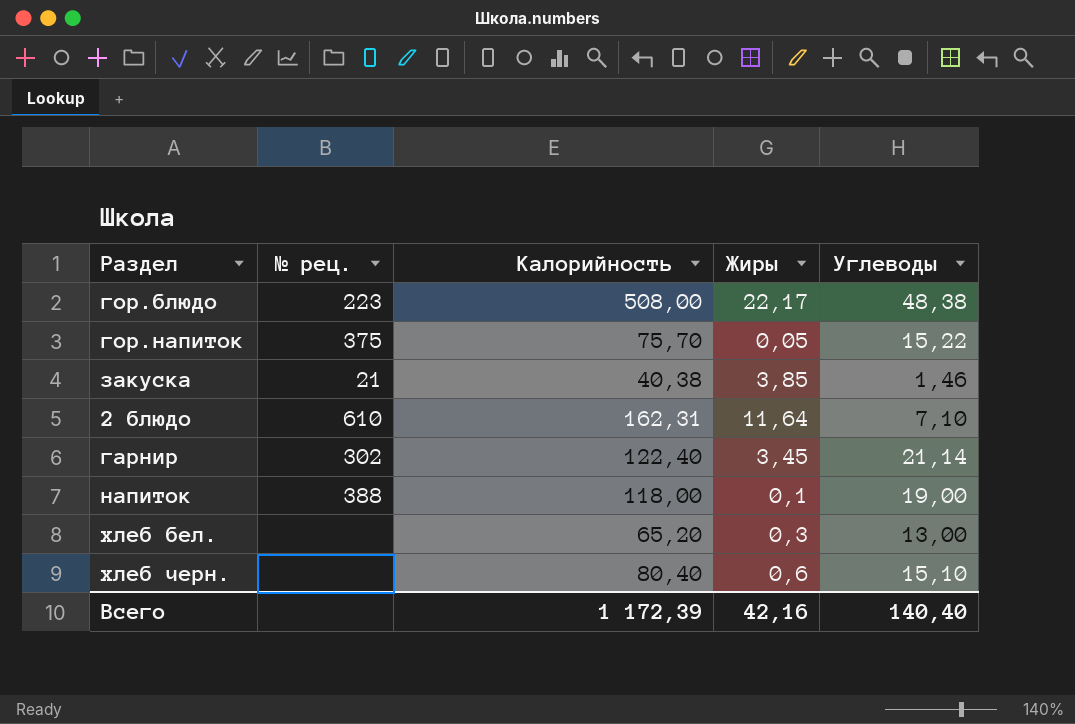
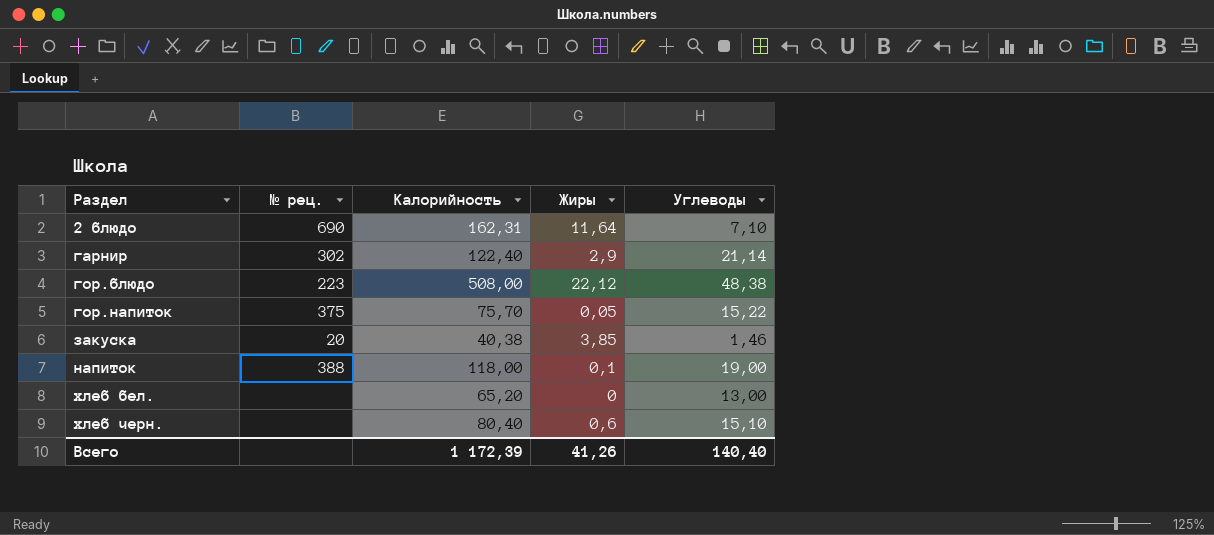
row order: none -> Раздел ascending
2 блюдо | № рец.: 610 -> 690
гарнир | Жиры: 3,45 -> 2,9
гор.блюдо | Жиры: 22,17 -> 22,12
закуска | № рец.: 21 -> 20
хлеб бел. | Жиры: 0,3 -> 0
Всего | Жиры: 42,16 -> 41,26

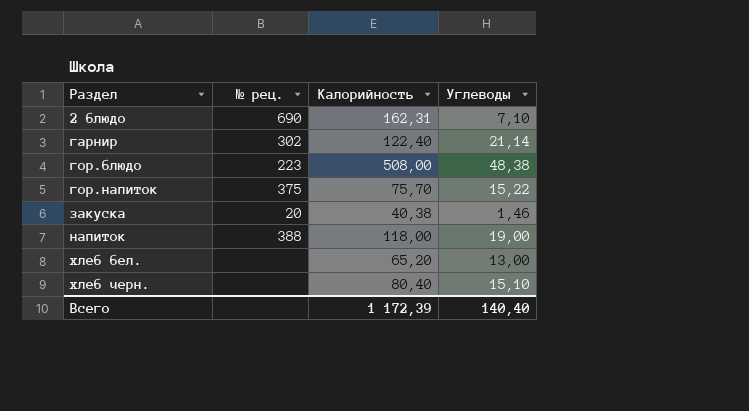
column Жиры | position: 4 -> none

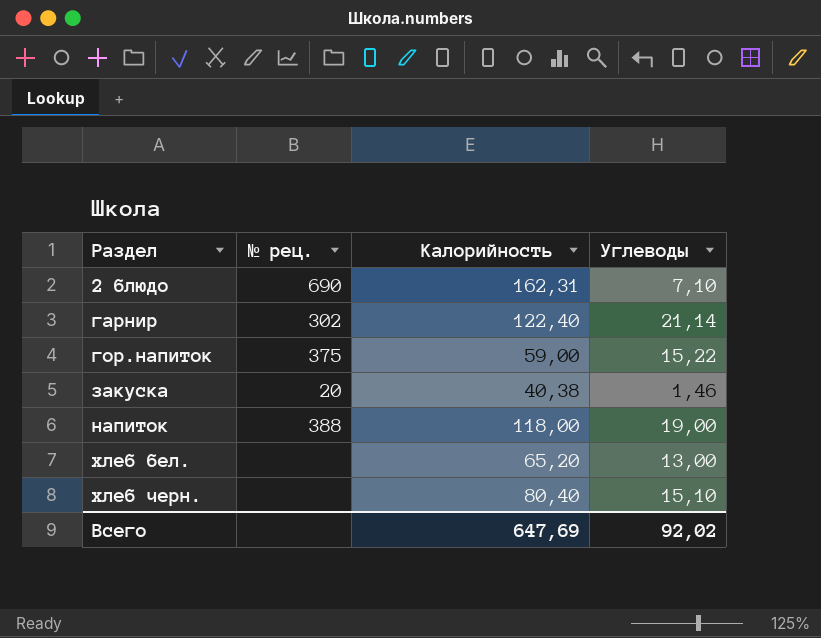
row гор.блюдо: 223 | 508,00 | 48,38 -> none
гор.напиток | Калорийность: 75,70 -> 59,00
Всего | Калорийность: 1 172,39 -> 647,69
Всего | Углеводы: 140,40 -> 92,02

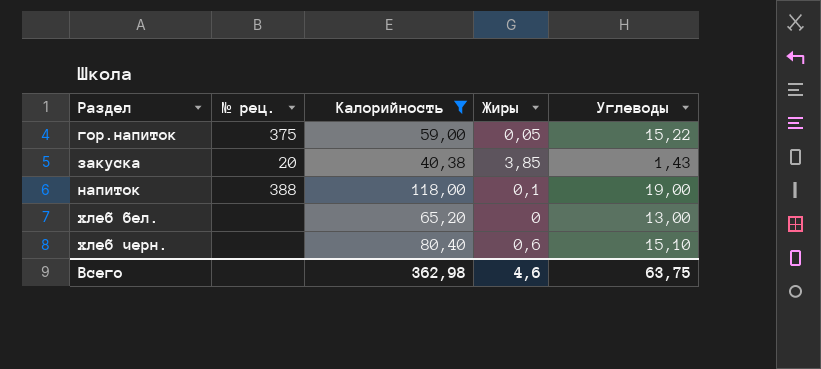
filter: none -> Калорийность <= 118,00
column Жиры | position: none -> 4
закуска | Углеводы: 1,46 -> 1,43
Всего | Калорийность: 647,69 -> 362,98
Всего | Углеводы: 92,02 -> 63,75

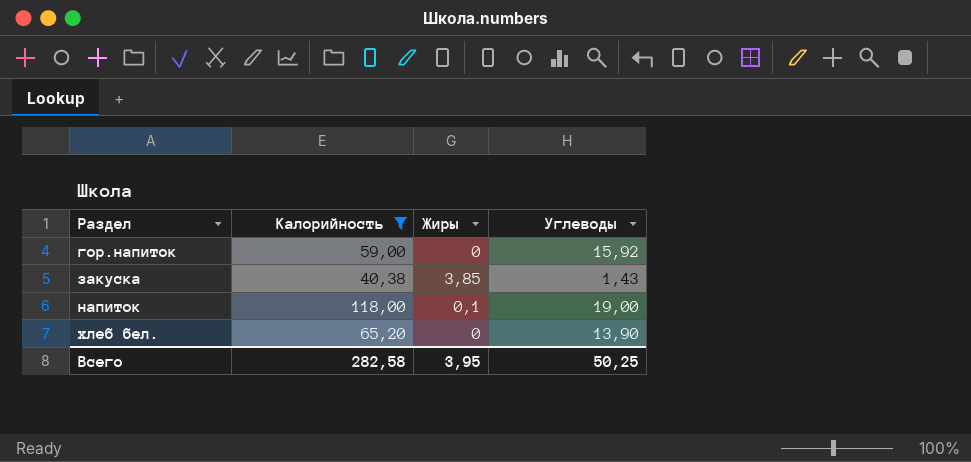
column № рец. | position: 2 -> none
row хлеб черн.: none | 80,40 | 0,6 | 15,10 -> none
гор.напиток | Жиры: 0,05 -> 0
гор.напиток | Углеводы: 15,22 -> 15,92
хлеб бел. | Углеводы: 13,00 -> 13,90
Всего | Калорийность: 362,98 -> 282,58
Всего | Жиры: 4,6 -> 3,95
Всего | Углеводы: 63,75 -> 50,25

